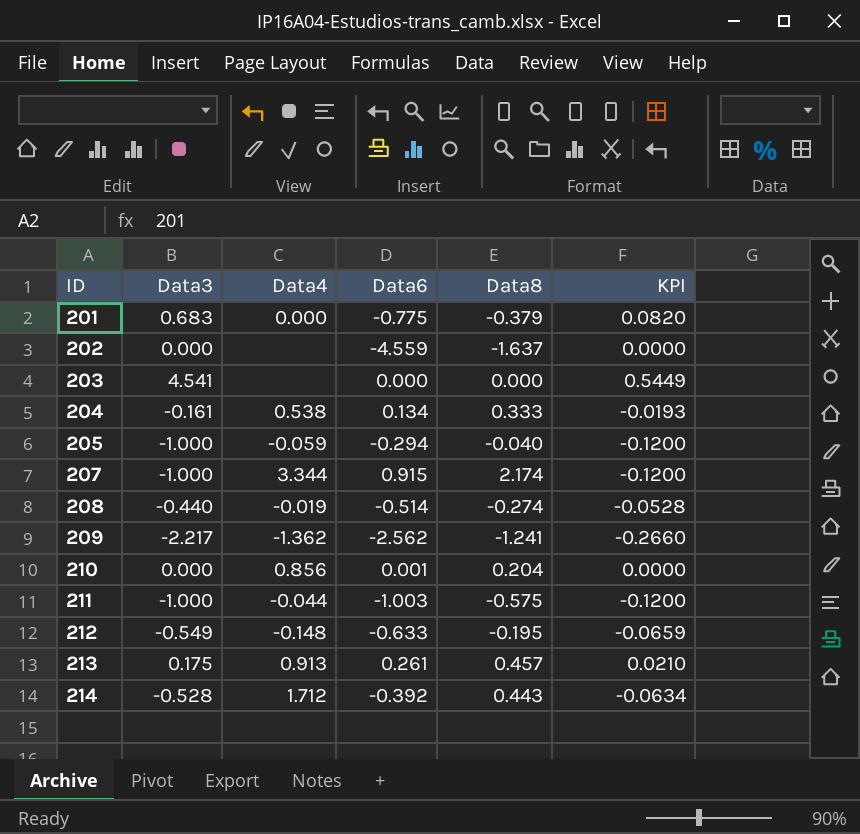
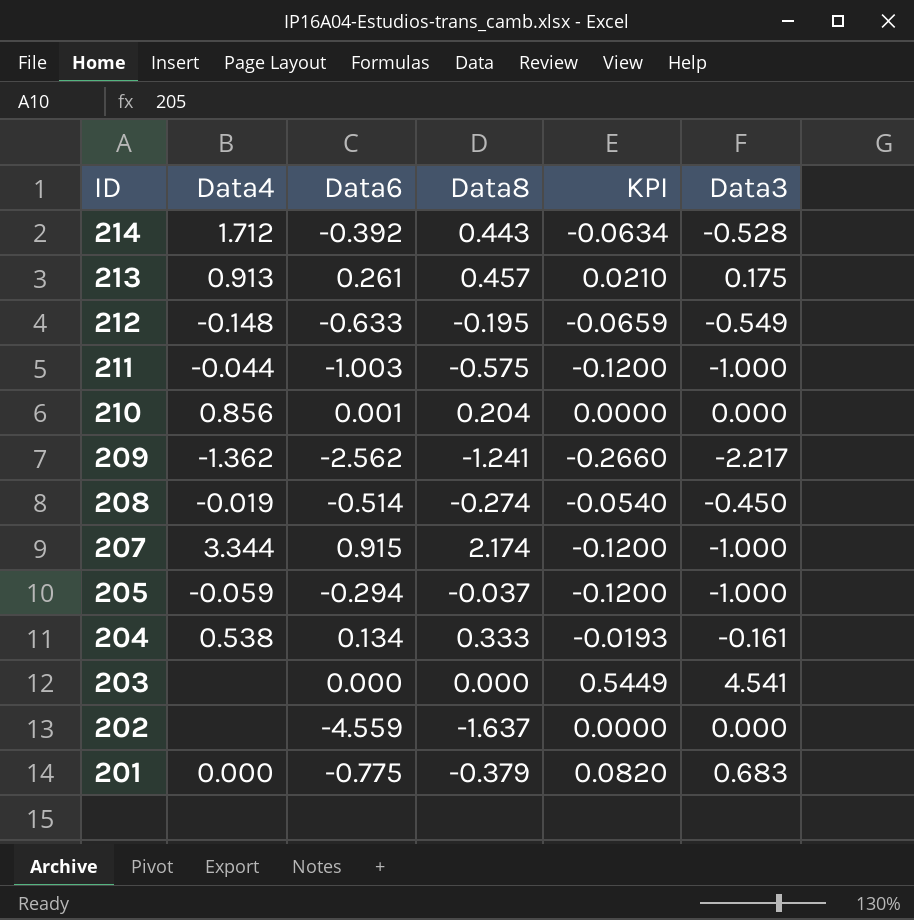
row order: ID ascending -> ID descending
column Data3 | position: 2 -> 6
208 | KPI: -0.0528 -> -0.0540
208 | Data3: -0.440 -> -0.450
205 | Data8: -0.040 -> -0.037

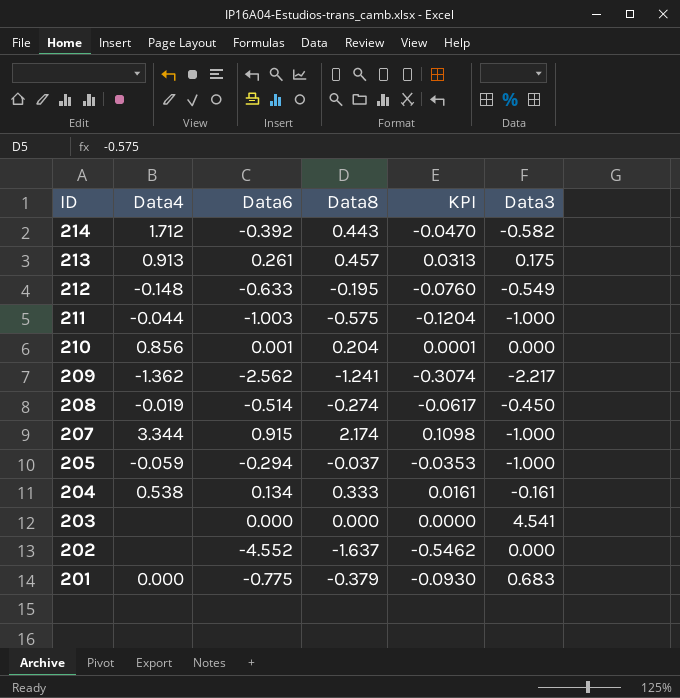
column KPI | formula: [Data3] * 0.12 -> [Data6] * 0.12
214 | Data3: -0.528 -> -0.582
202 | Data6: -4.559 -> -4.552

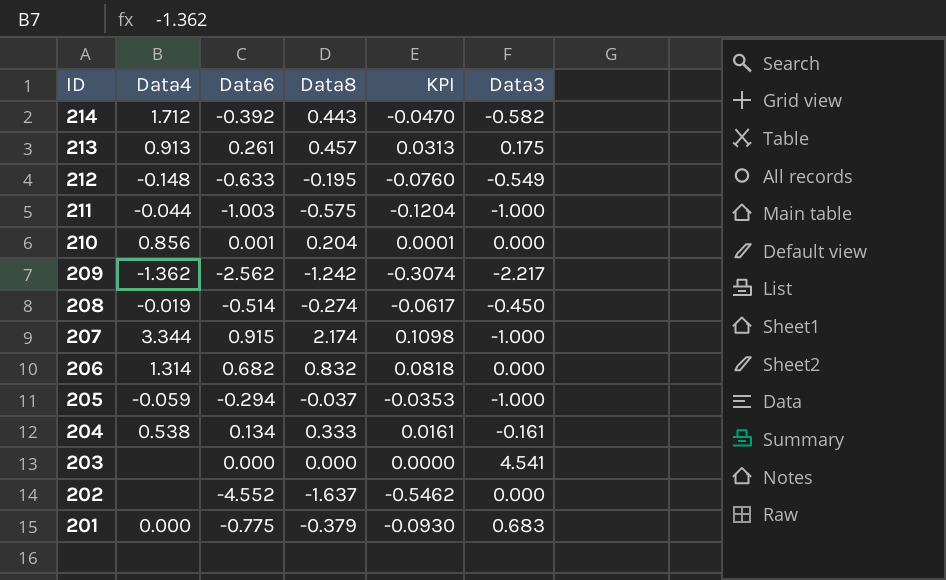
209 | Data8: -1.241 -> -1.242
row 206: none -> 1.314 | 0.682 | 0.832 | 0.0818 | 0.000

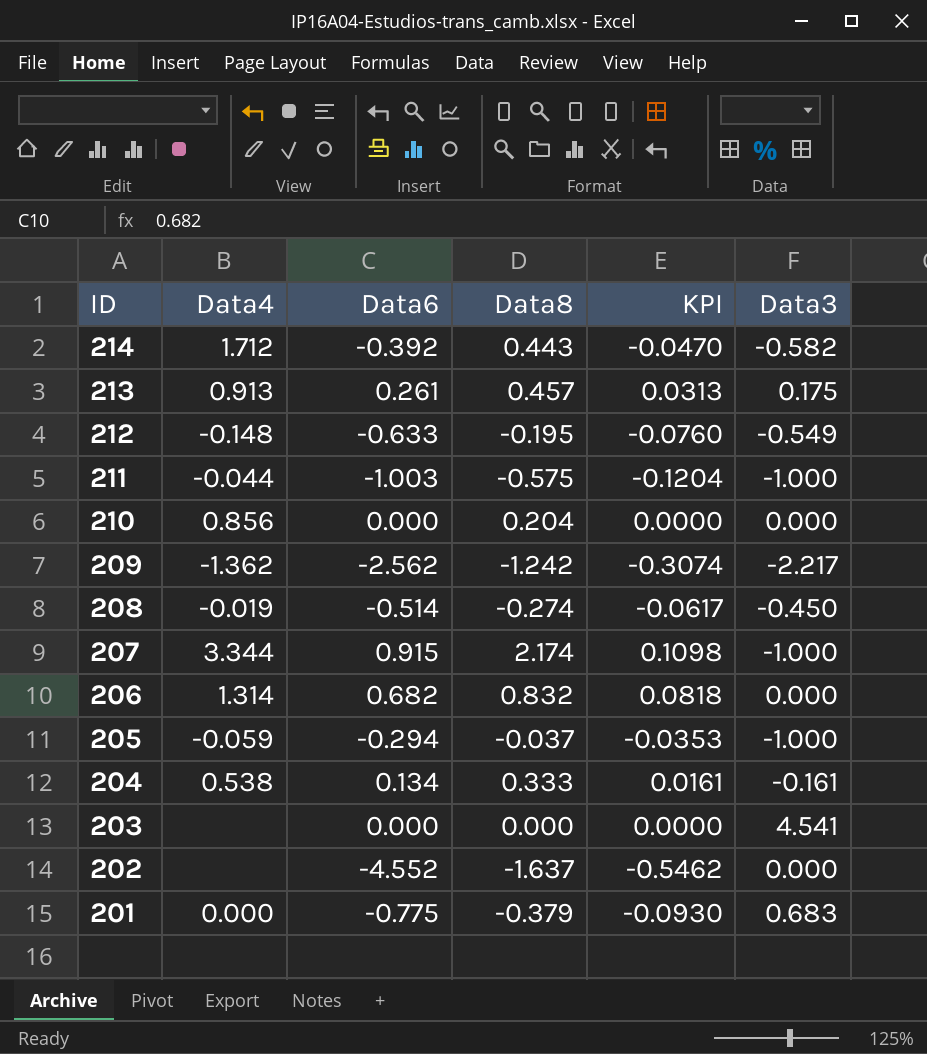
210 | Data6: 0.001 -> 0.000
210 | KPI: 0.0001 -> 0.0000

